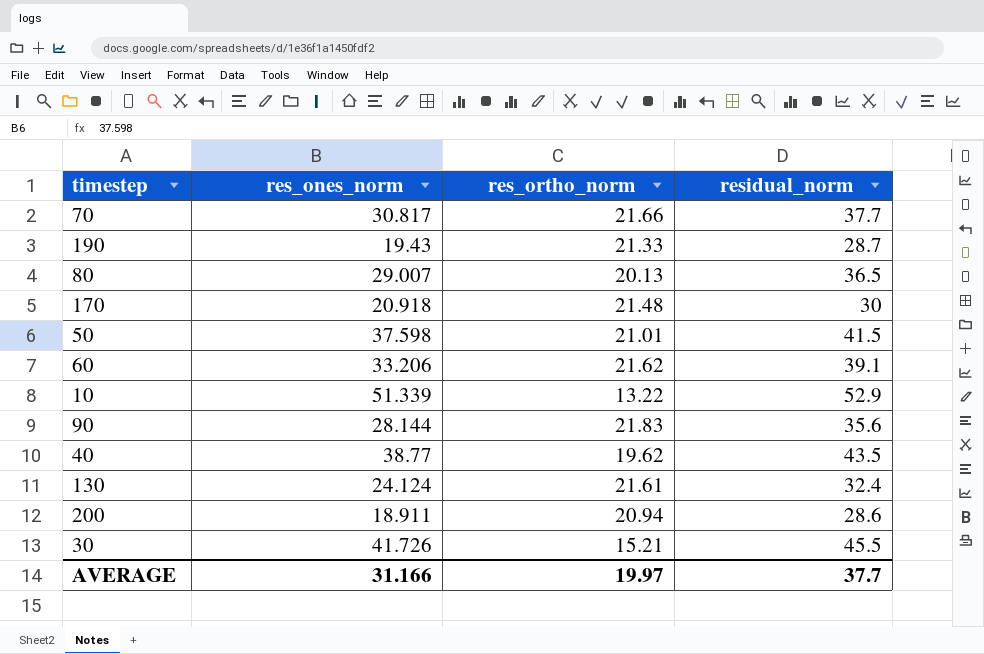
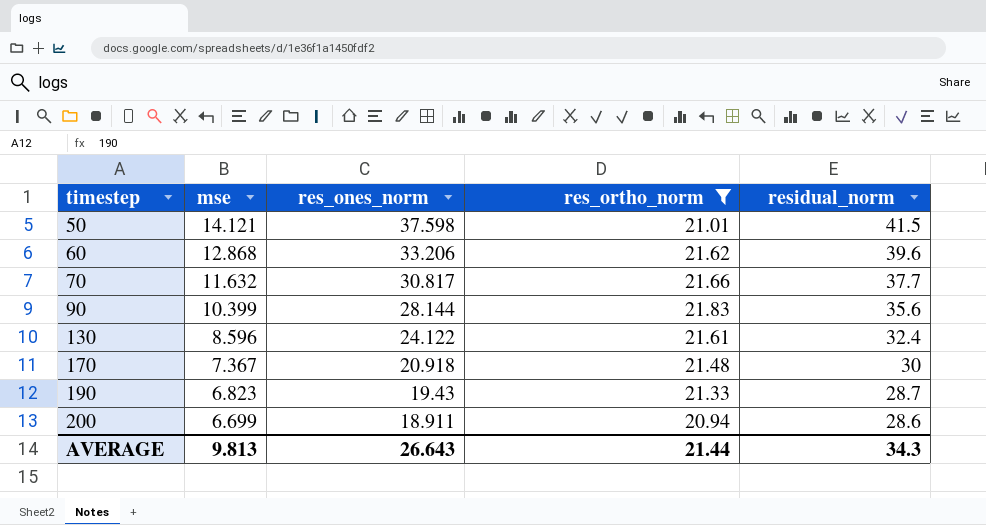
filter: none -> res_ortho_norm >= 20.94
row order: none -> timestep ascending
column mse | position: none -> 2
60 | residual_norm: 39.1 -> 39.6
130 | res_ones_norm: 24.124 -> 24.122
AVERAGE | res_ones_norm: 31.166 -> 26.643
AVERAGE | res_ortho_norm: 19.97 -> 21.44
AVERAGE | residual_norm: 37.7 -> 34.3

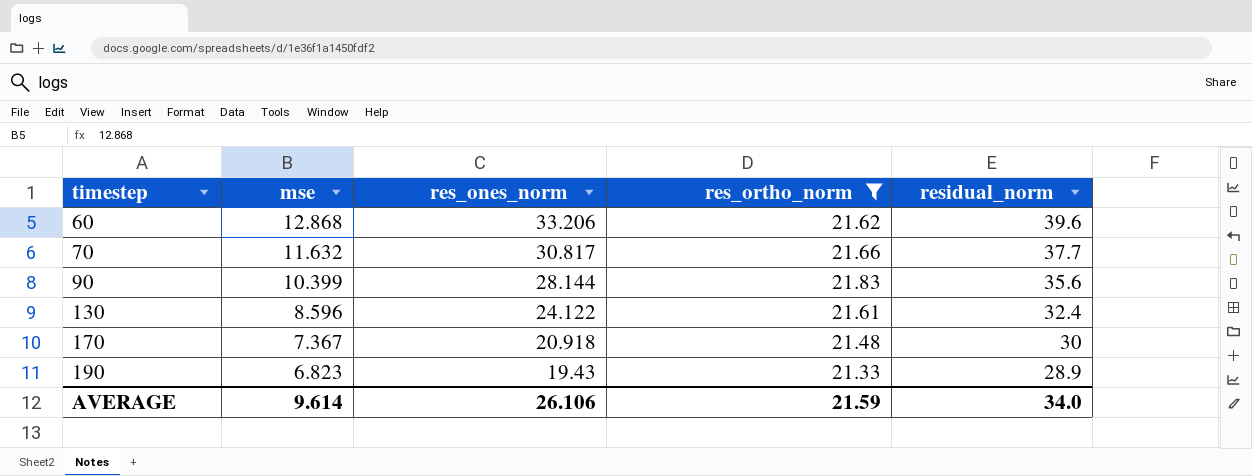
row 50: 14.121 | 37.598 | 21.01 | 41.5 -> none
row 200: 6.699 | 18.911 | 20.94 | 28.6 -> none
190 | residual_norm: 28.7 -> 28.9
AVERAGE | mse: 9.813 -> 9.614
AVERAGE | res_ones_norm: 26.643 -> 26.106
AVERAGE | res_ortho_norm: 21.44 -> 21.59
AVERAGE | residual_norm: 34.3 -> 34.0

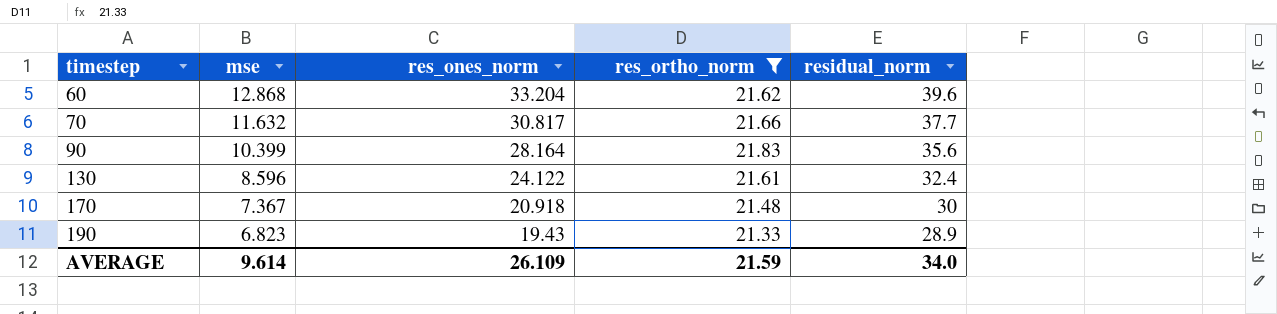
60 | res_ones_norm: 33.206 -> 33.204
90 | res_ones_norm: 28.144 -> 28.164
AVERAGE | res_ones_norm: 26.106 -> 26.109

